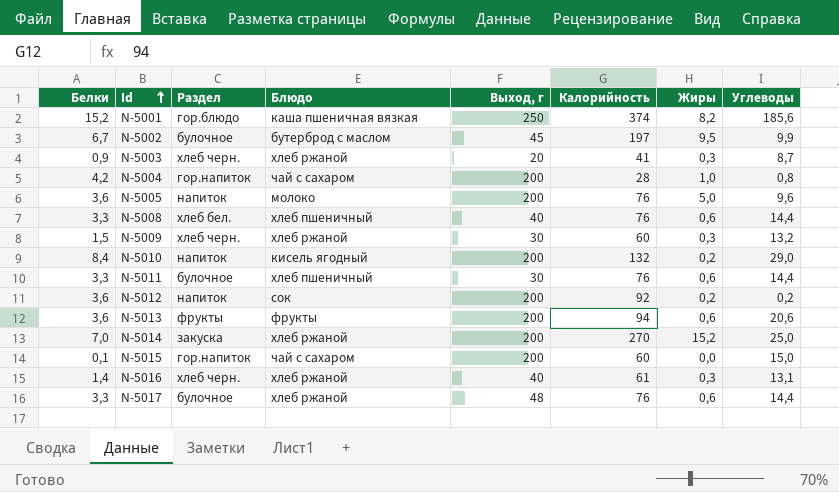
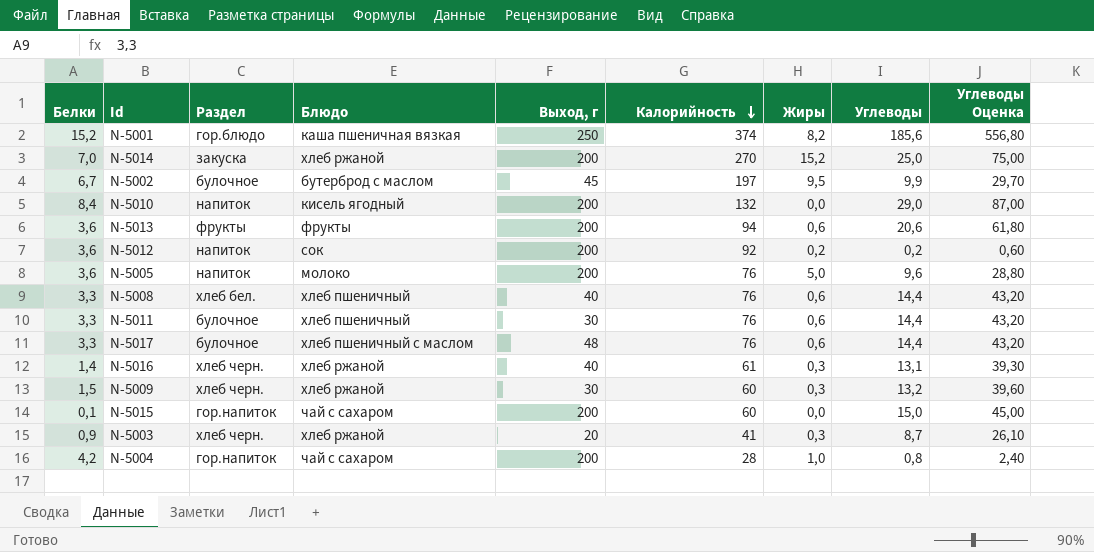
row order: Id ascending -> Калорийность descending
column Углеводы Оценка | formula: none -> [Углеводы] * 3
N-5010 | Жиры: 0,2 -> 0,0
N-5017 | Блюдо: хлеб ржаной -> хлеб пшеничный с маслом

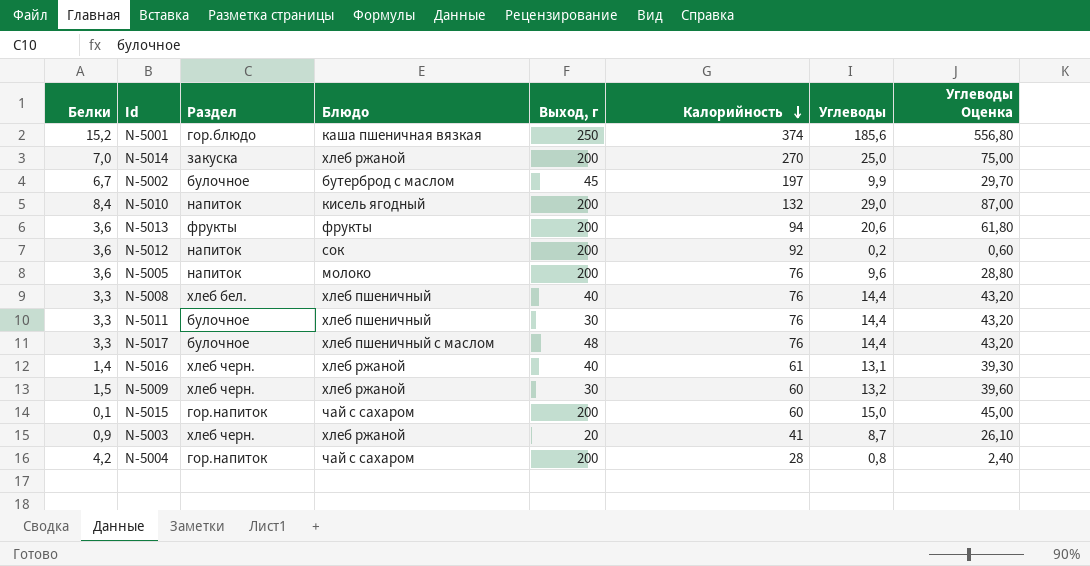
column Жиры | position: 7 -> none

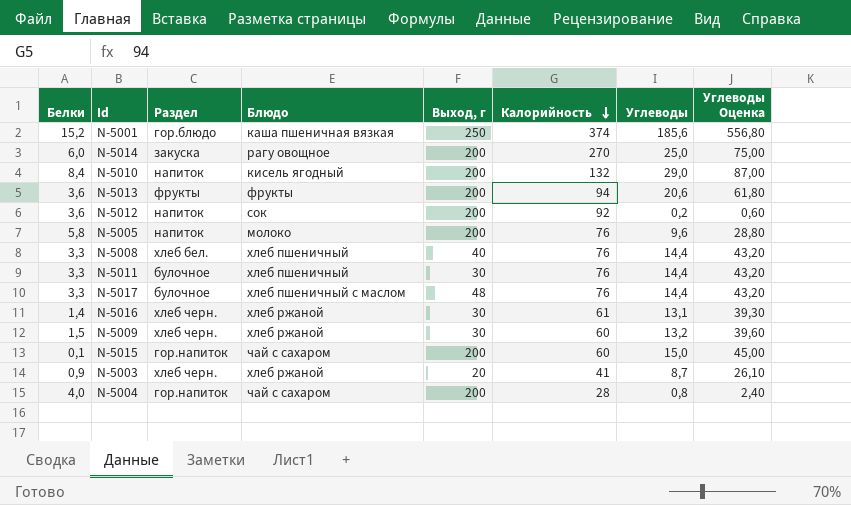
row N-5002: 6,7 | булочное | бутерброд с маслом | 45 | 197 | 9,9 | 29,70 -> none
N-5014 | Белки: 7,0 -> 6,0
N-5014 | Блюдо: хлеб ржаной -> рагу овощное
N-5005 | Белки: 3,6 -> 5,8
N-5016 | Выход, г: 40 -> 30
N-5004 | Белки: 4,2 -> 4,0

